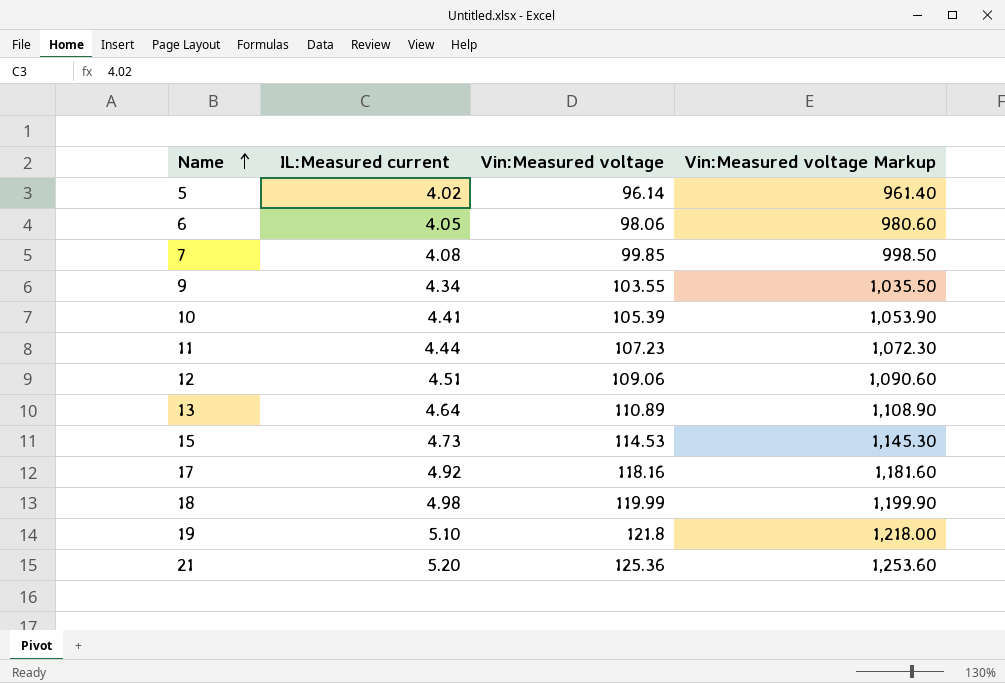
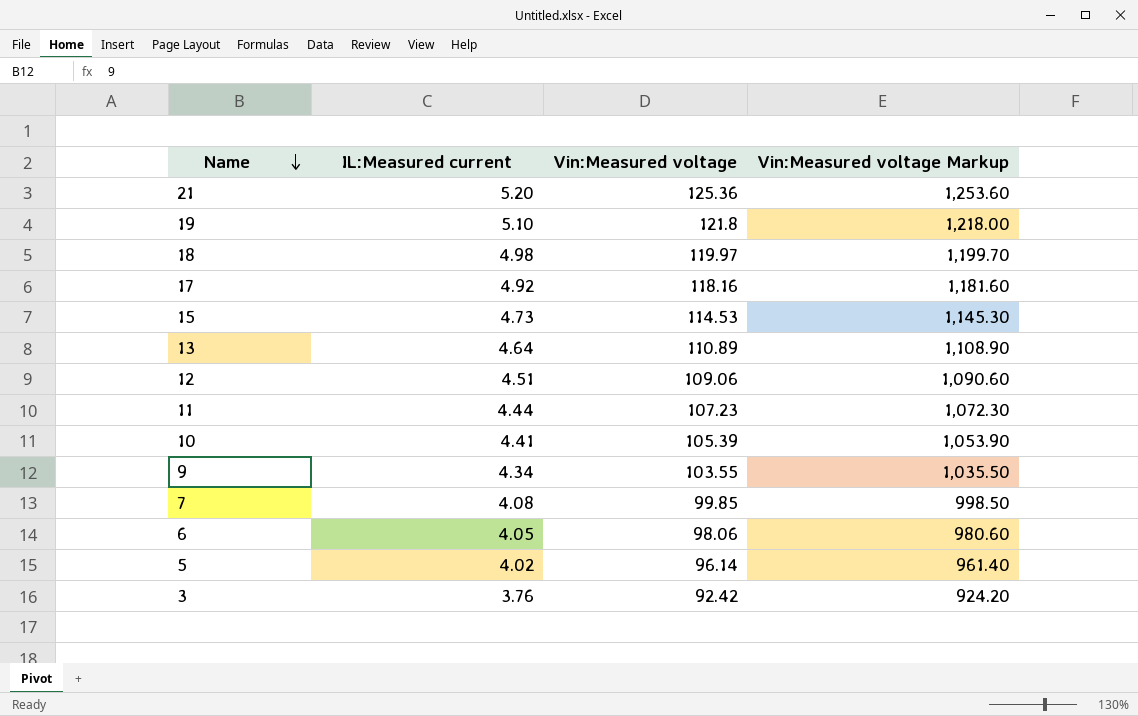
row order: Name ascending -> Name descending
18 | Vin:Measured voltage: 119.99 -> 119.97
18 | Vin:Measured voltage Markup: 1,199.90 -> 1,199.70
row 3: none -> 3.76 | 92.42 | 924.20

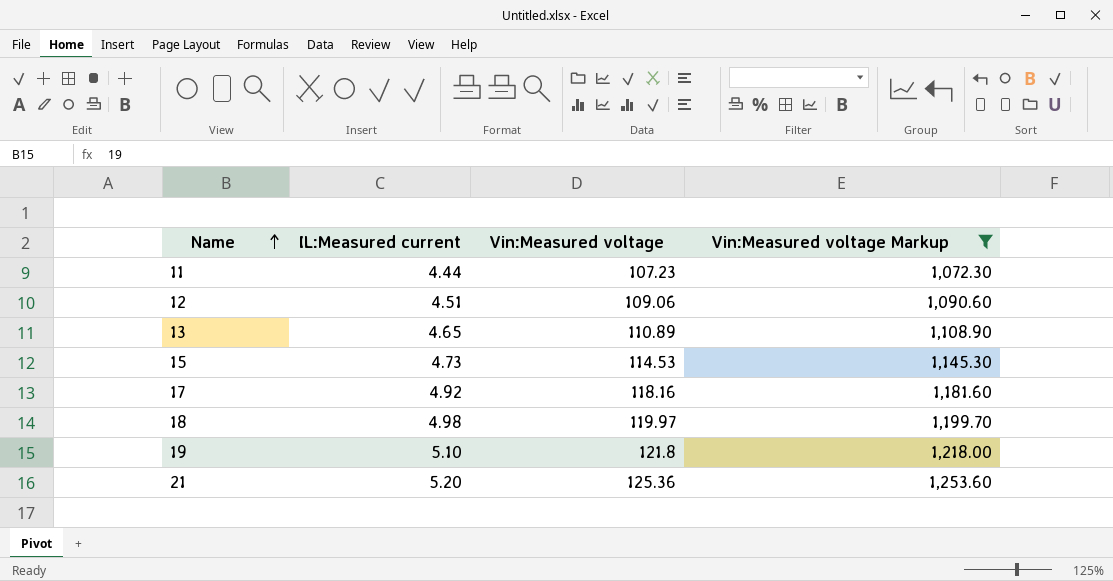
filter: none -> Vin:Measured voltage Markup >= 1,072.30
row order: Name descending -> Name ascending
13 | IL:Measured current: 4.64 -> 4.65

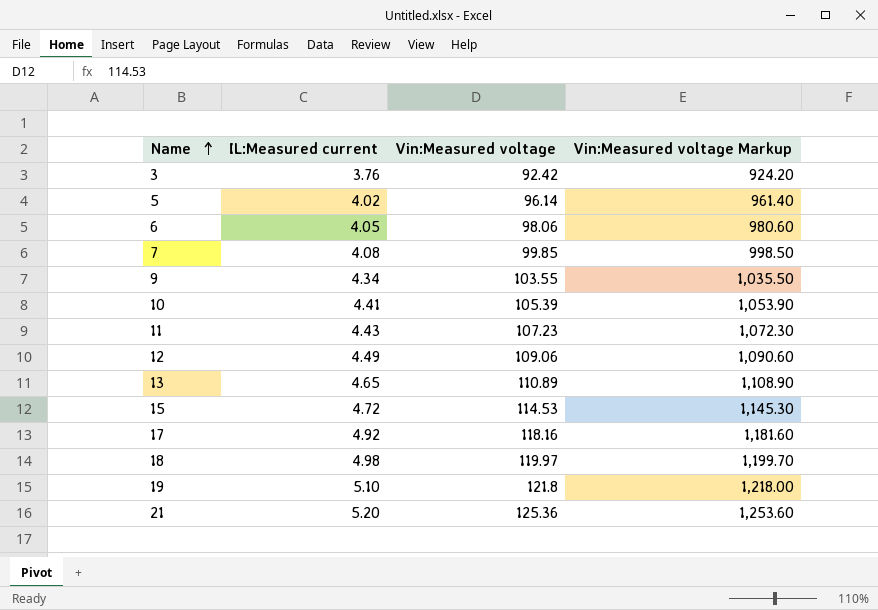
filter: Vin:Measured voltage Markup >= 1,072.30 -> none
11 | IL:Measured current: 4.44 -> 4.43
12 | IL:Measured current: 4.51 -> 4.49
15 | IL:Measured current: 4.73 -> 4.72

